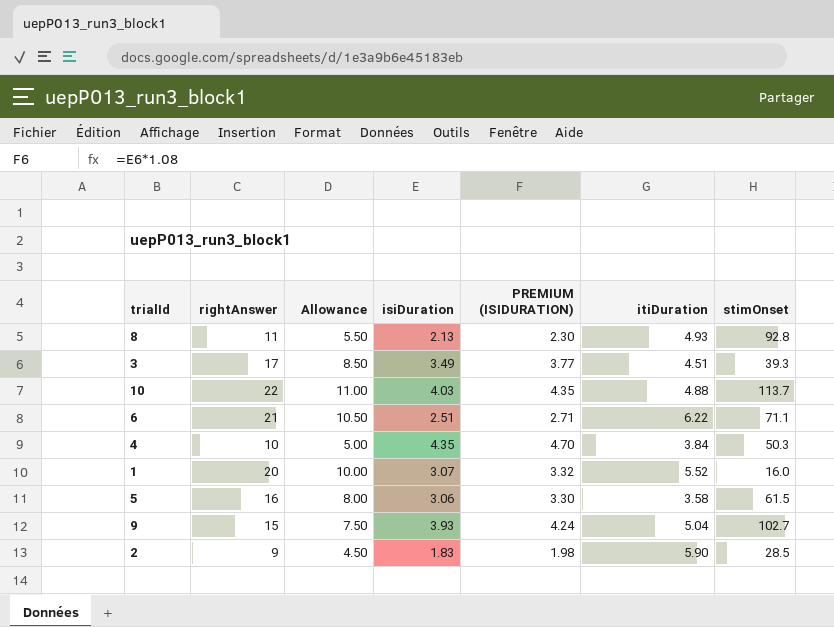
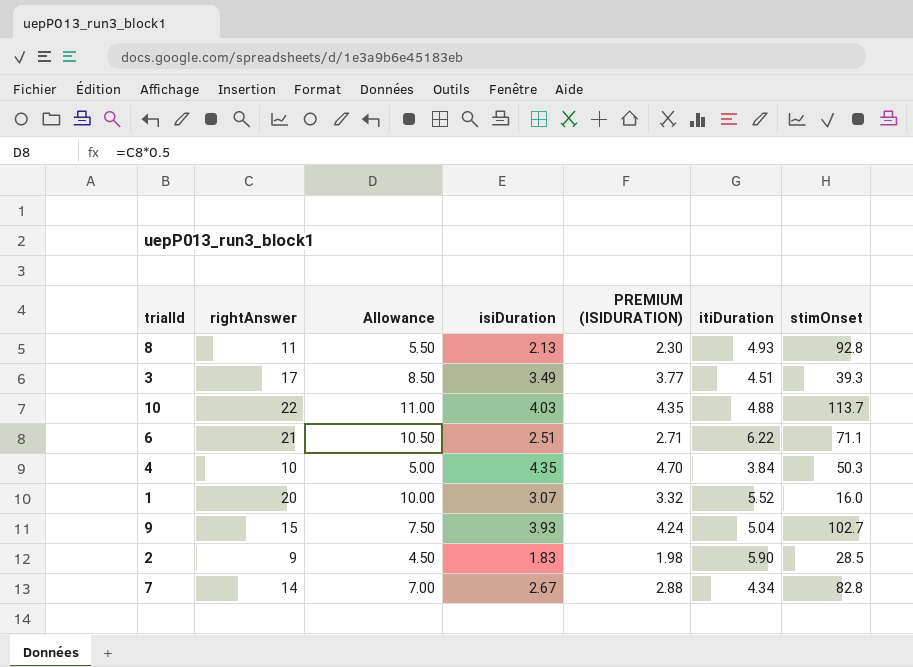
row 5: 16 | 8.00 | 3.06 | 3.30 | 3.58 | 61.5 -> none
row 7: none -> 14 | 7.00 | 2.67 | 2.88 | 4.34 | 82.8

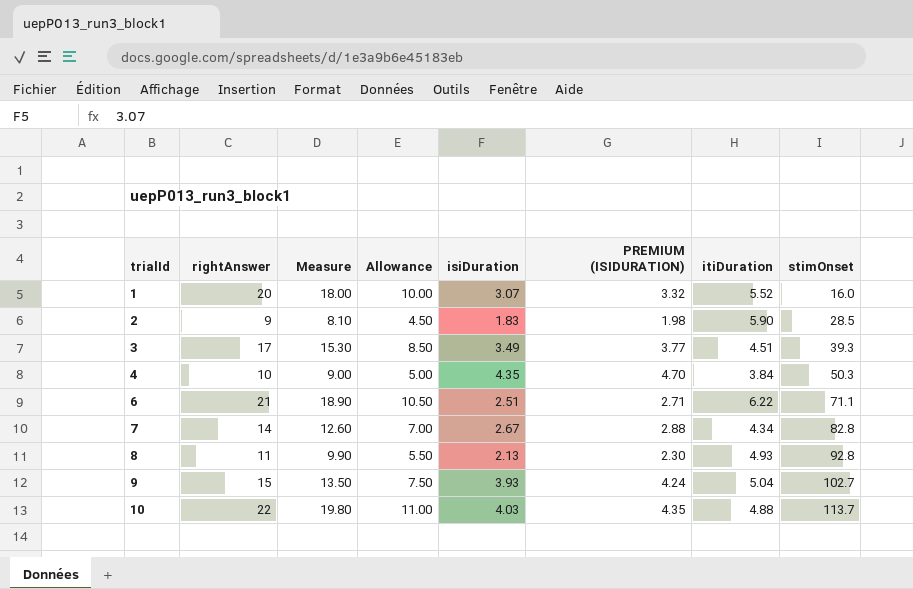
row order: none -> trialId ascending
column Measure | formula: none -> [rightAnswer] * 0.9

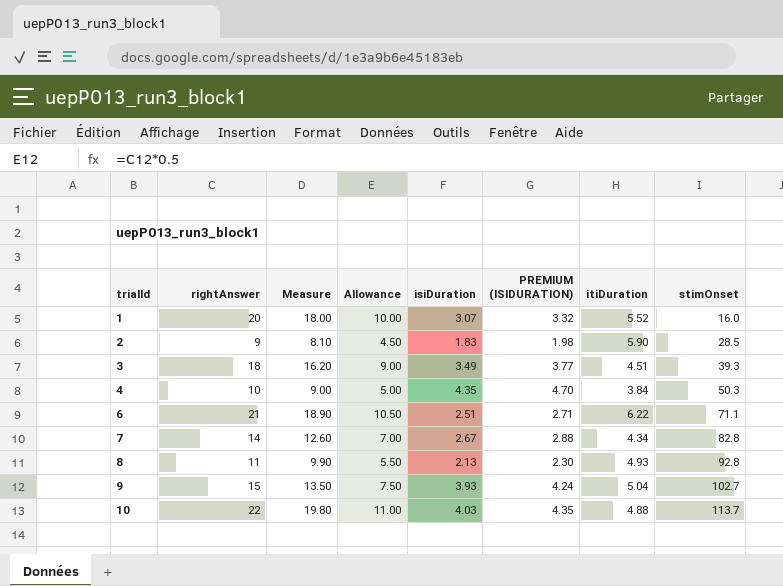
3 | rightAnswer: 17 -> 18
3 | Measure: 15.30 -> 16.20
3 | Allowance: 8.50 -> 9.00

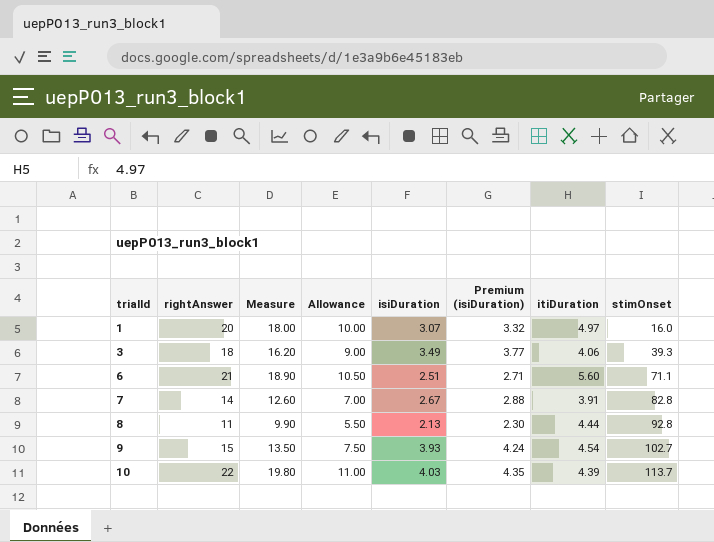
column name: PREMIUM (ISIDURATION) -> Premium (isiDuration)
row 2: 9 | 8.10 | 4.50 | 1.83 | 1.98 | 5.90 | 28.5 -> none
row 4: 10 | 9.00 | 5.00 | 4.35 | 4.70 | 3.84 | 50.3 -> none
1 | itiDuration: 5.52 -> 4.97
3 | itiDuration: 4.51 -> 4.06
6 | itiDuration: 6.22 -> 5.60
7 | itiDuration: 4.34 -> 3.91
8 | itiDuration: 4.93 -> 4.44
9 | itiDuration: 5.04 -> 4.54
10 | itiDuration: 4.88 -> 4.39

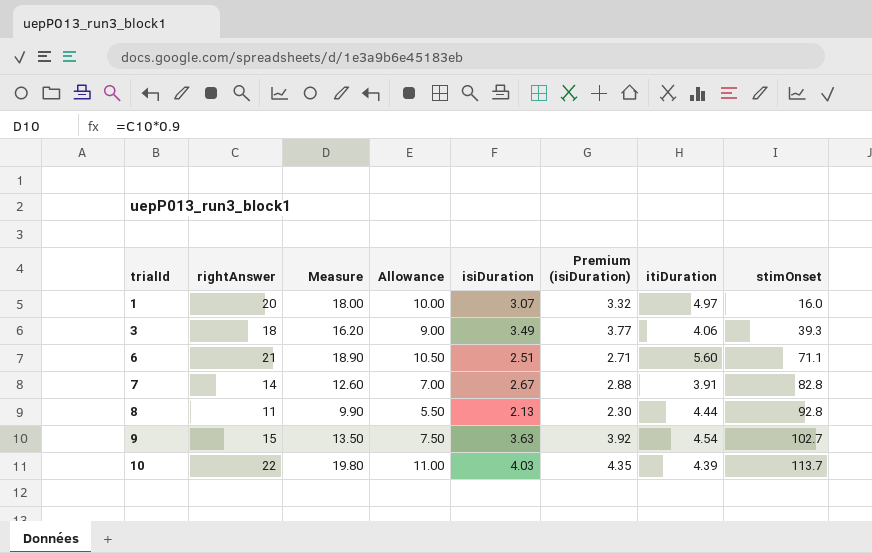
9 | isiDuration: 3.93 -> 3.63
9 | Premium (isiDuration): 4.24 -> 3.92

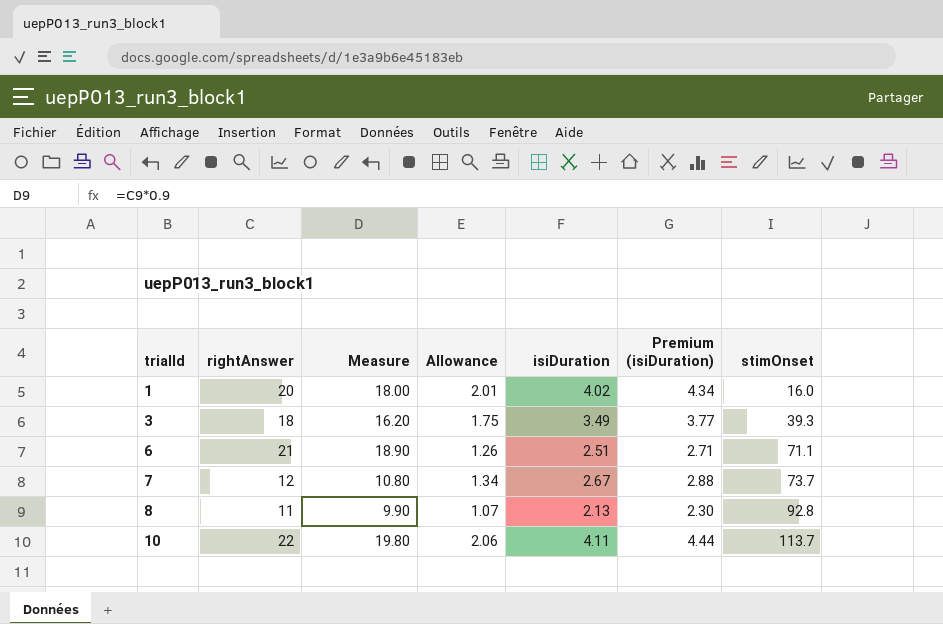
column itiDuration | position: 7 -> none
column Allowance | formula: [rightAnswer] * 0.5 -> [isiDuration] * 0.5
row 9: 15 | 13.50 | 7.50 | 3.63 | 3.92 | 4.54 | 102.7 -> none
1 | isiDuration: 3.07 -> 4.02
1 | Premium (isiDuration): 3.32 -> 4.34
7 | rightAnswer: 14 -> 12
7 | Measure: 12.60 -> 10.80
7 | stimOnset: 82.8 -> 73.7
10 | isiDuration: 4.03 -> 4.11
10 | Premium (isiDuration): 4.35 -> 4.44

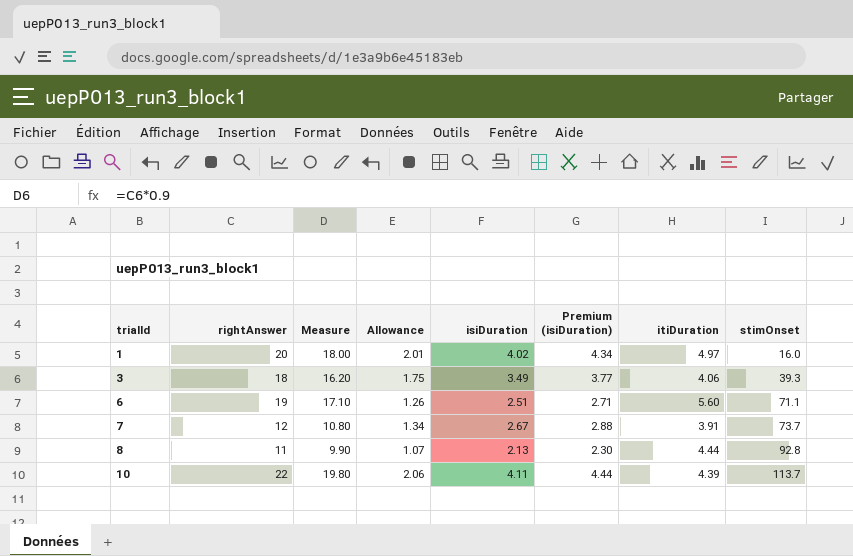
column itiDuration | position: none -> 7
6 | rightAnswer: 21 -> 19
6 | Measure: 18.90 -> 17.10

